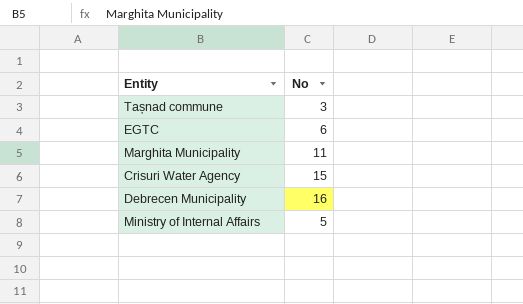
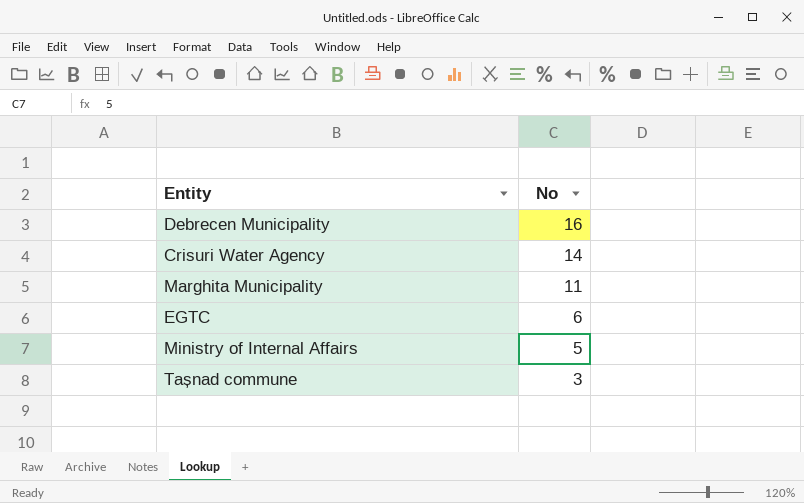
row order: none -> No descending
Crisuri Water Agency | No: 15 -> 14

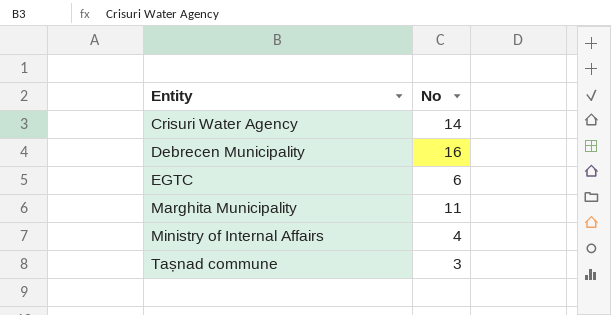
row order: No descending -> Entity ascending
Ministry of Internal Affairs | No: 5 -> 4

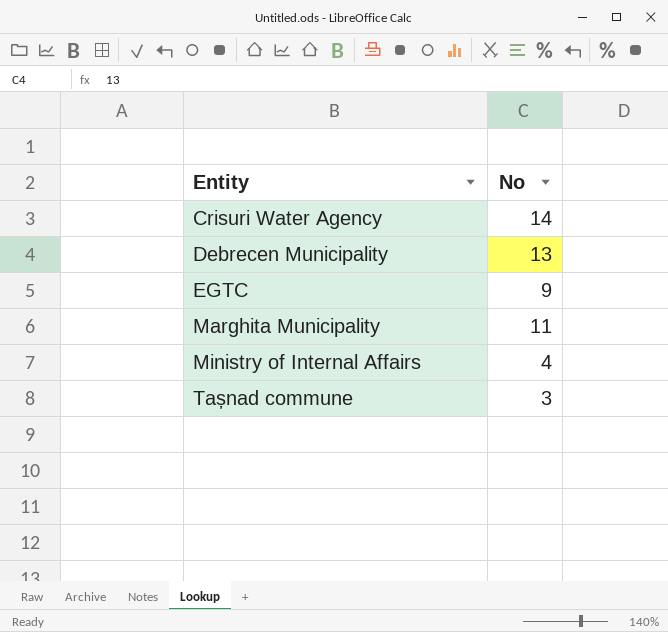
Debrecen Municipality | No: 16 -> 13
EGTC | No: 6 -> 9

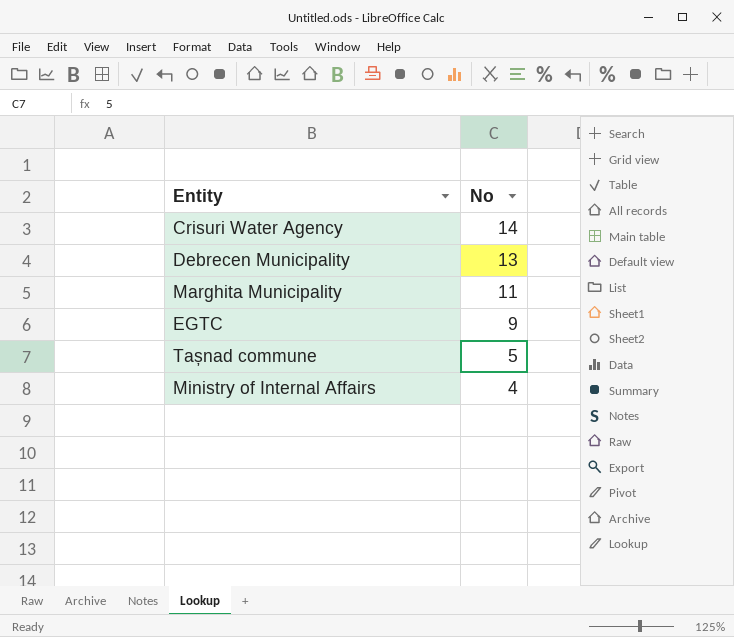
row order: Entity ascending -> No descending
Tașnad commune | No: 3 -> 5

